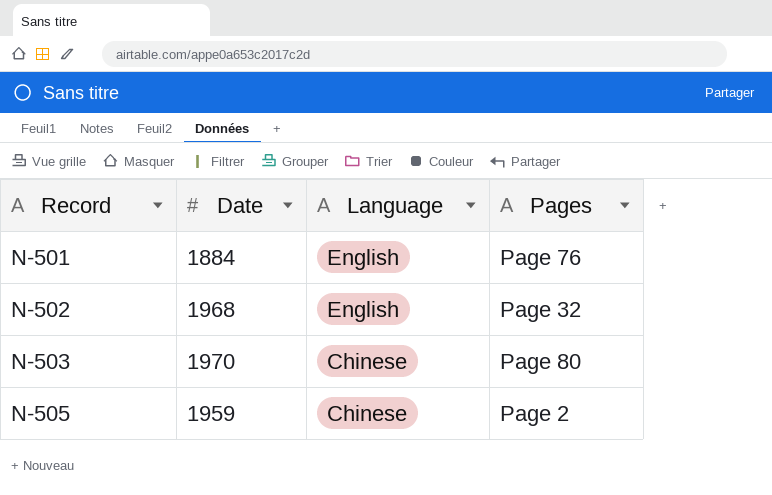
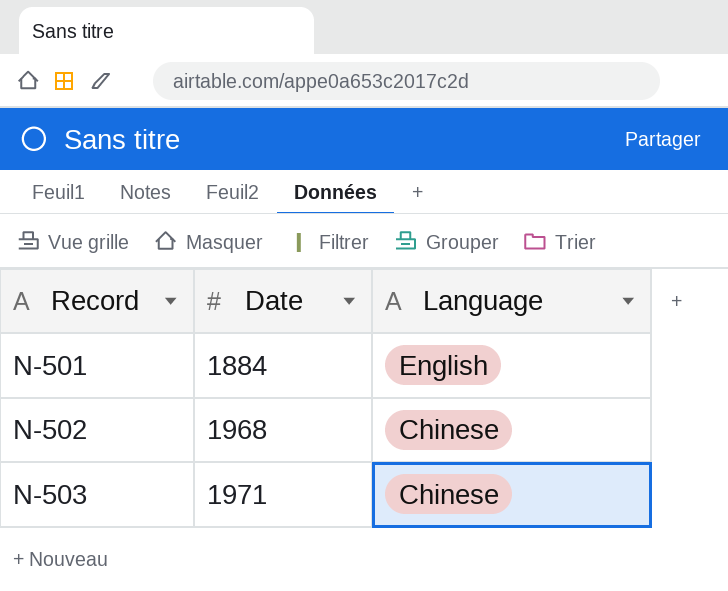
column Pages | position: 4 -> none
row N-505: 1959 | Chinese | Page 2 -> none
N-502 | Language: English -> Chinese
N-503 | Date: 1970 -> 1971

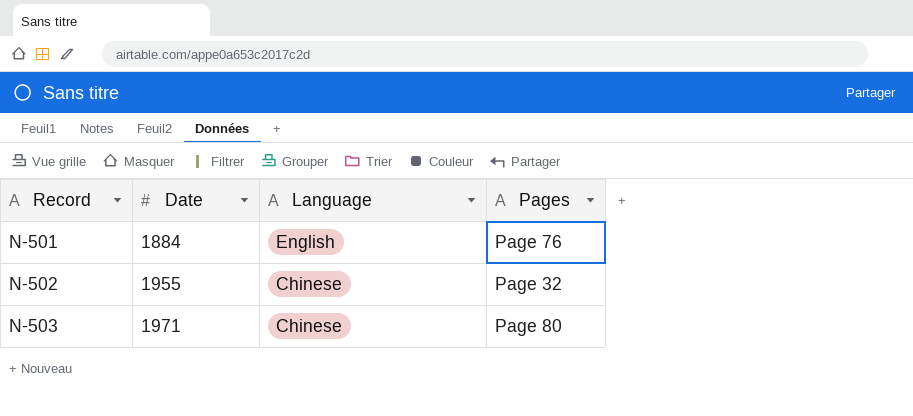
column Pages | position: none -> 4
N-502 | Date: 1968 -> 1955

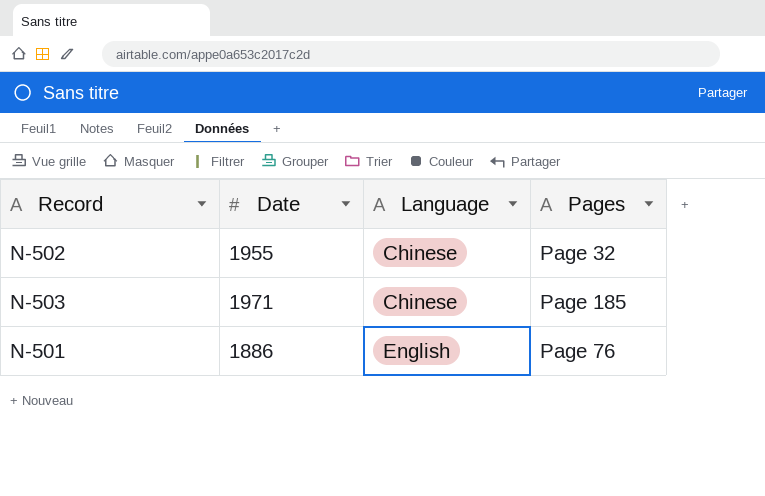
row order: Record ascending -> Language ascending
N-503 | Pages: Page 80 -> Page 185
N-501 | Date: 1884 -> 1886

